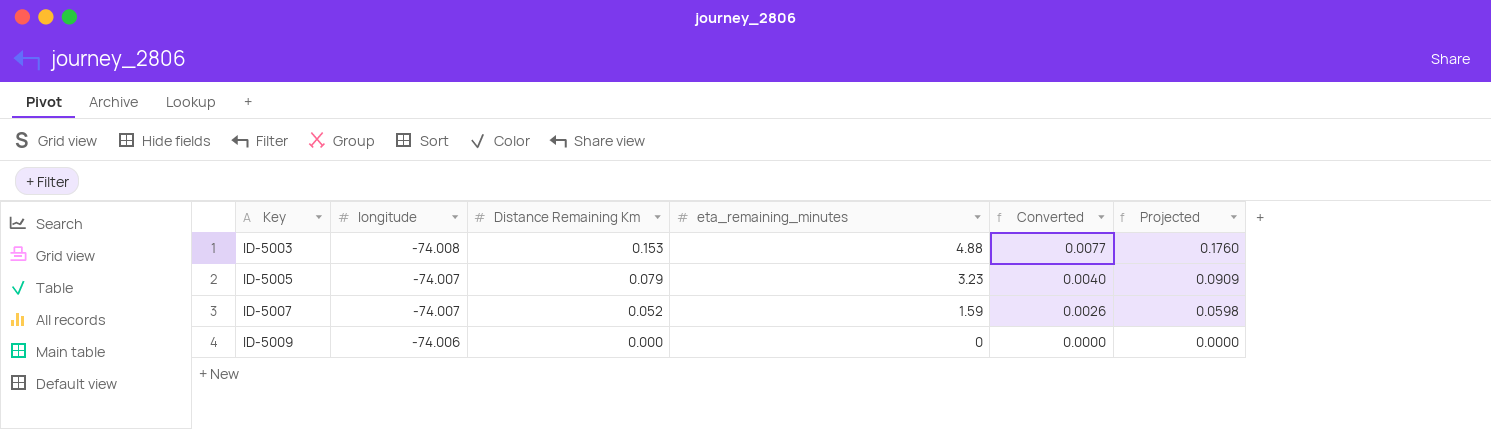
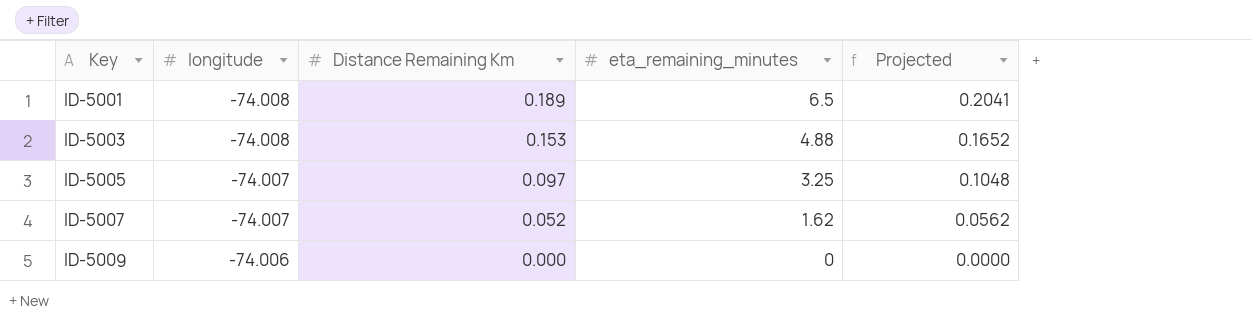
column Converted | formula: [Distance Remaining Km] * 0.05 -> none
column Projected | formula: [Distance Remaining Km] * 1.15 -> [Distance Remaining Km] * 1.08
row ID-5001: none -> -74.008 | 0.189 | 6.5 | 0.2041
ID-5005 | Distance Remaining Km: 0.079 -> 0.097
ID-5005 | eta_remaining_minutes: 3.23 -> 3.25
ID-5007 | eta_remaining_minutes: 1.59 -> 1.62

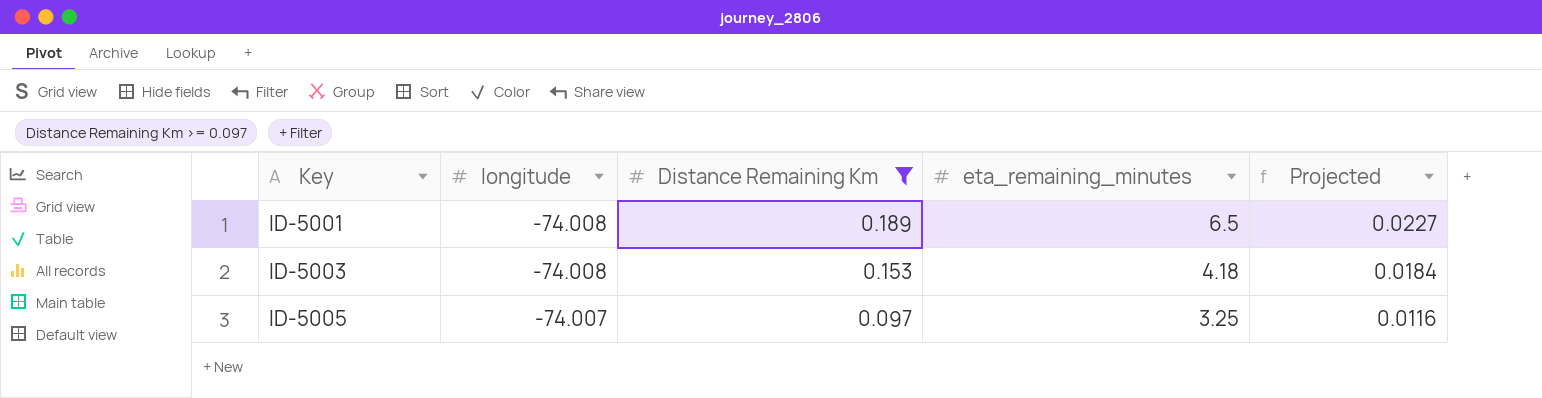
filter: none -> Distance Remaining Km >= 0.097
column Projected | formula: [Distance Remaining Km] * 1.08 -> [Distance Remaining Km] * 0.12
ID-5003 | eta_remaining_minutes: 4.88 -> 4.18

